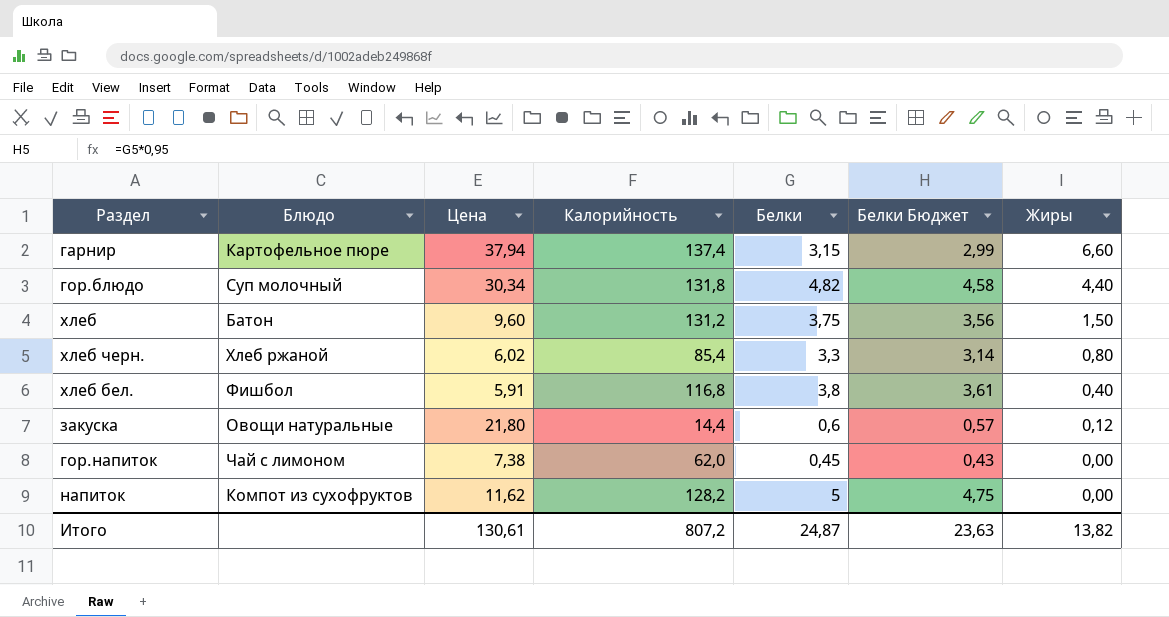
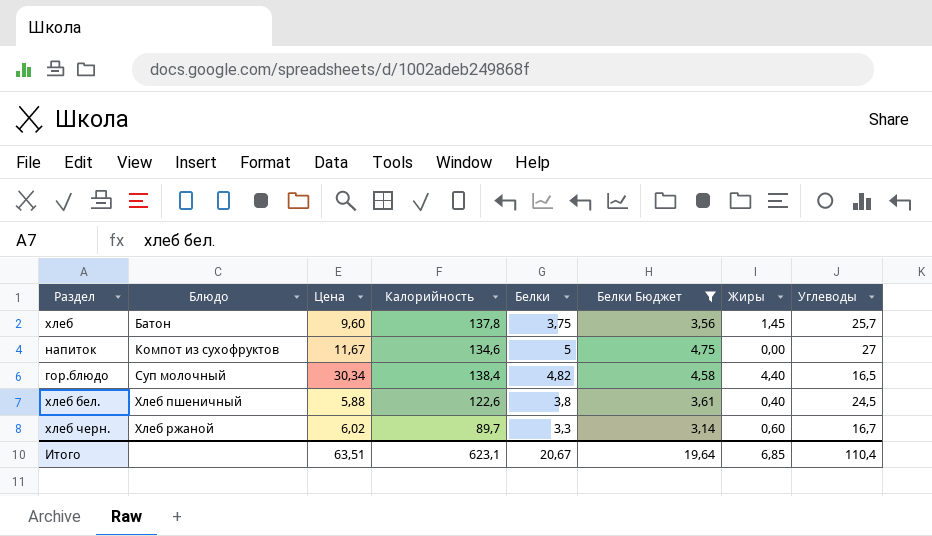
filter: none -> Белки Бюджет >= 3,14
row order: Жиры descending -> Блюдо ascending
column Углеводы | position: none -> 8
хлеб | Калорийность: 131,2 -> 137,8
хлеб | Жиры: 1,50 -> 1,45
напиток | Цена: 11,62 -> 11,67
напиток | Калорийность: 128,2 -> 134,6
гор.блюдо | Калорийность: 131,8 -> 138,4
хлеб бел. | Блюдо: Фишбол -> Хлеб пшеничный
хлеб бел. | Цена: 5,91 -> 5,88
хлеб бел. | Калорийность: 116,8 -> 122,6
хлеб черн. | Калорийность: 85,4 -> 89,7
хлеб черн. | Жиры: 0,80 -> 0,60
Итого | Цена: 130,61 -> 63,51
Итого | Калорийность: 807,2 -> 623,1
Итого | Белки: 24,87 -> 20,67
Итого | Белки Бюджет: 23,63 -> 19,64
Итого | Жиры: 13,82 -> 6,85

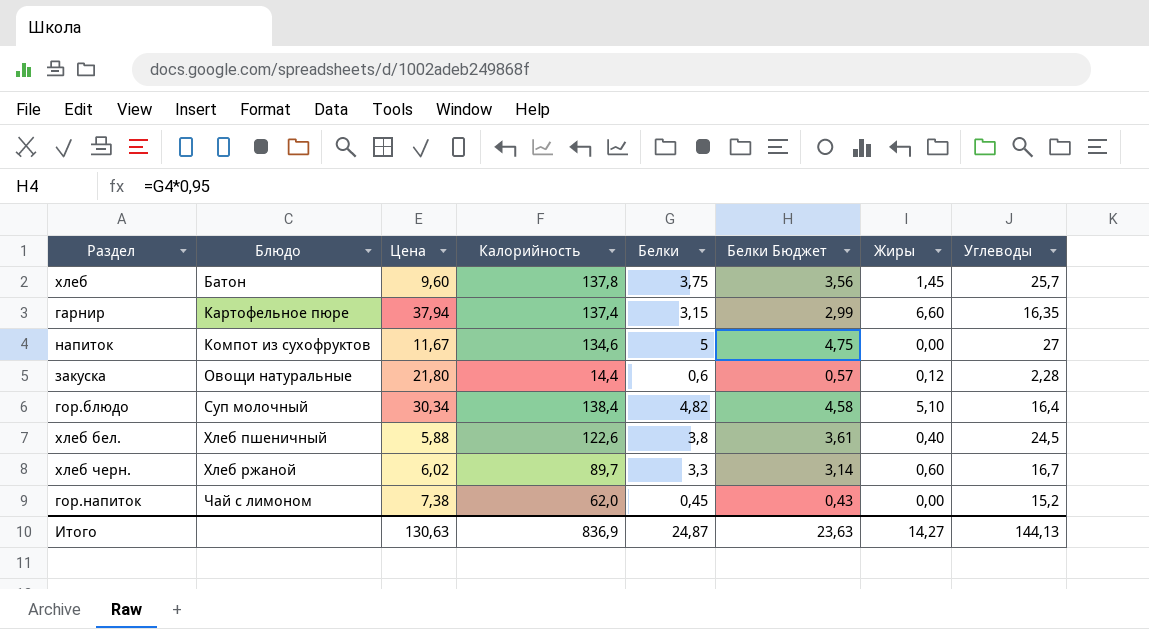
filter: Белки Бюджет >= 3,14 -> none
гор.блюдо | Жиры: 4,40 -> 5,10
гор.блюдо | Углеводы: 16,5 -> 16,4
Итого | Цена: 63,51 -> 130,63
Итого | Калорийность: 623,1 -> 836,9
Итого | Белки: 20,67 -> 24,87
Итого | Белки Бюджет: 19,64 -> 23,63
Итого | Жиры: 6,85 -> 14,27
Итого | Углеводы: 110,4 -> 144,13

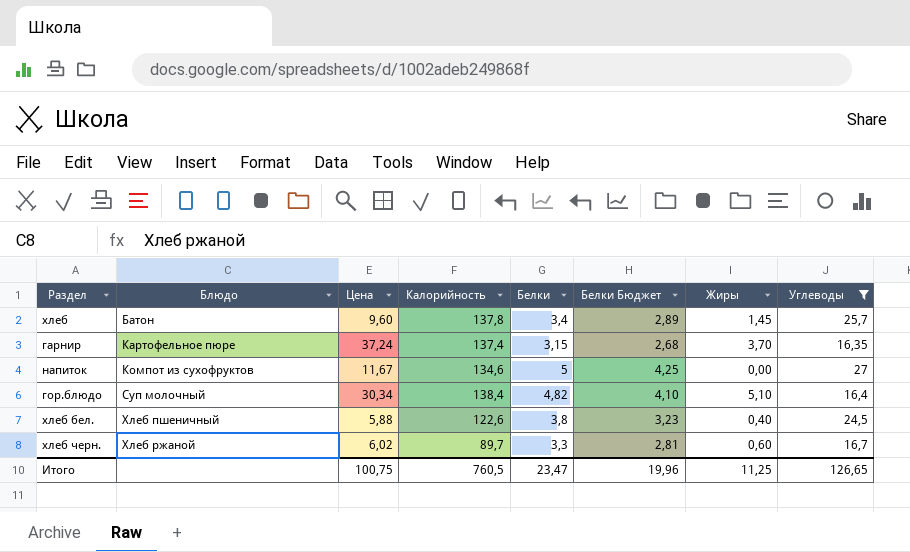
filter: none -> Углеводы >= 16,35
column Белки Бюджет | formula: [Белки] * 0,95 -> [Белки] * 0,85
хлеб | Белки: 3,75 -> 3,4
гарнир | Цена: 37,94 -> 37,24
гарнир | Жиры: 6,60 -> 3,70
Итого | Цена: 130,63 -> 100,75
Итого | Калорийность: 836,9 -> 760,5
Итого | Белки: 24,87 -> 23,47
Итого | Белки Бюджет: 23,63 -> 19,96
Итого | Жиры: 14,27 -> 11,25
Итого | Углеводы: 144,13 -> 126,65

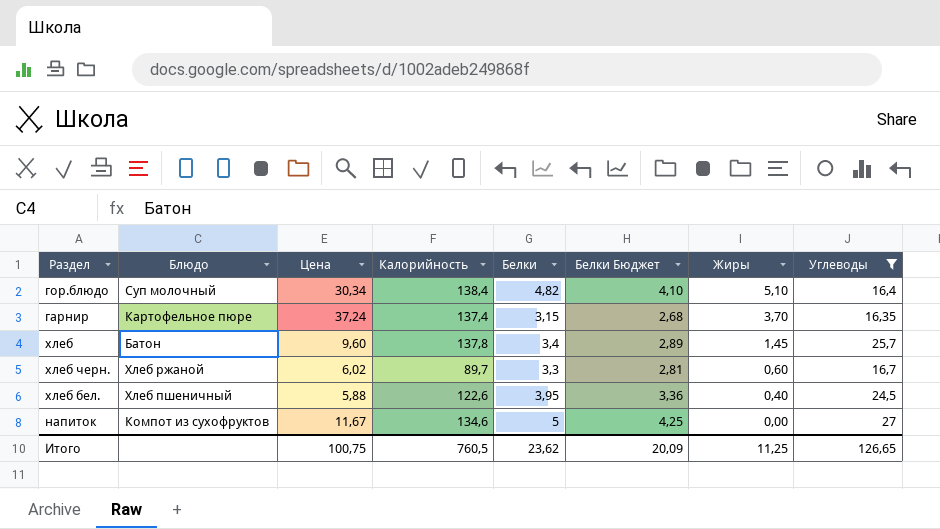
row order: Блюдо ascending -> Жиры descending
хлеб бел. | Белки: 3,8 -> 3,95
хлеб бел. | Белки Бюджет: 3,23 -> 3,36
Итого | Белки: 23,47 -> 23,62
Итого | Белки Бюджет: 19,96 -> 20,09

